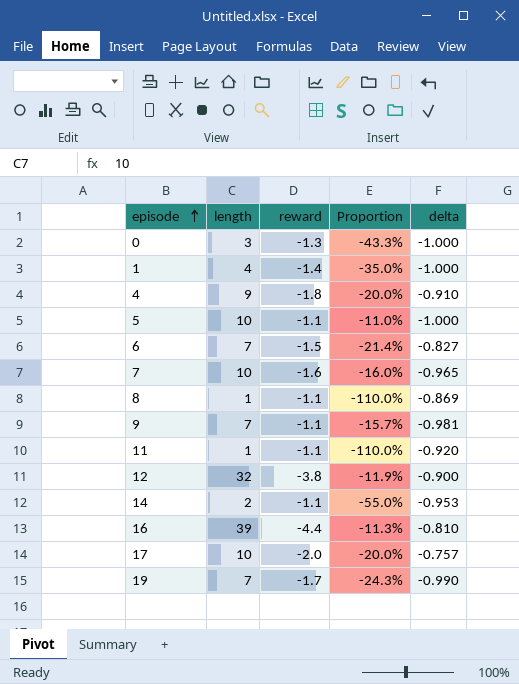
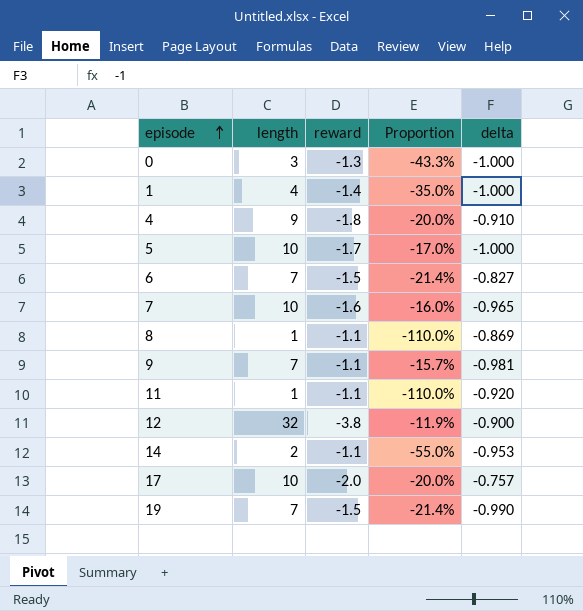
row 16: 39 | -4.4 | -11.3% | -0.810 -> none
5 | reward: -1.1 -> -1.7
5 | Proportion: -11.0% -> -17.0%
19 | reward: -1.7 -> -1.5
19 | Proportion: -24.3% -> -21.4%

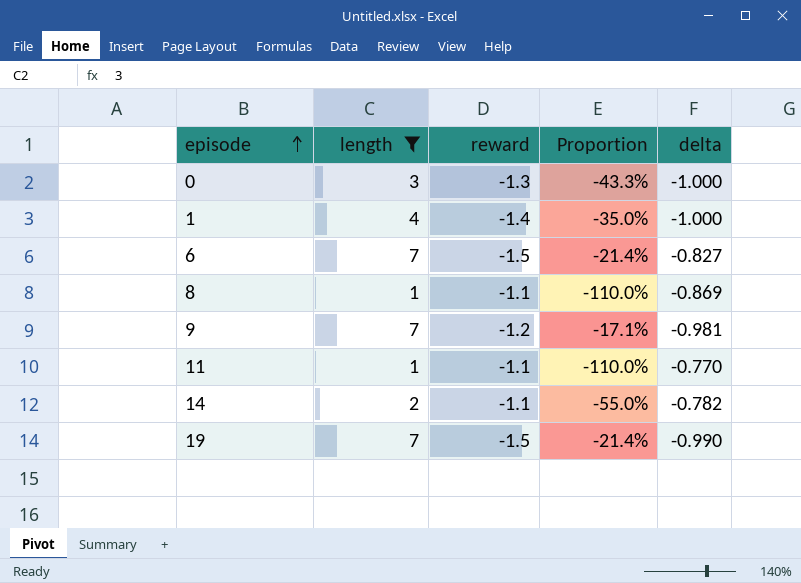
filter: none -> length <= 7
9 | reward: -1.1 -> -1.2
9 | Proportion: -15.7% -> -17.1%
11 | delta: -0.920 -> -0.770
14 | delta: -0.953 -> -0.782

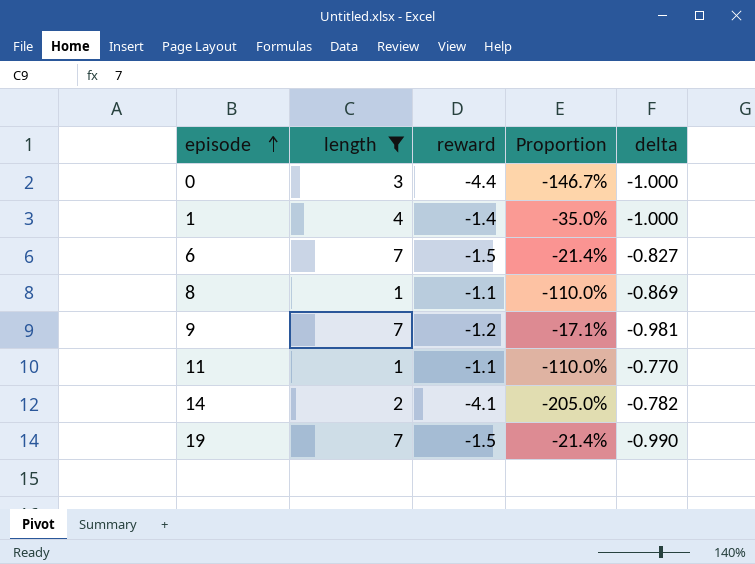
0 | reward: -1.3 -> -4.4
0 | Proportion: -43.3% -> -146.7%
14 | reward: -1.1 -> -4.1
14 | Proportion: -55.0% -> -205.0%

